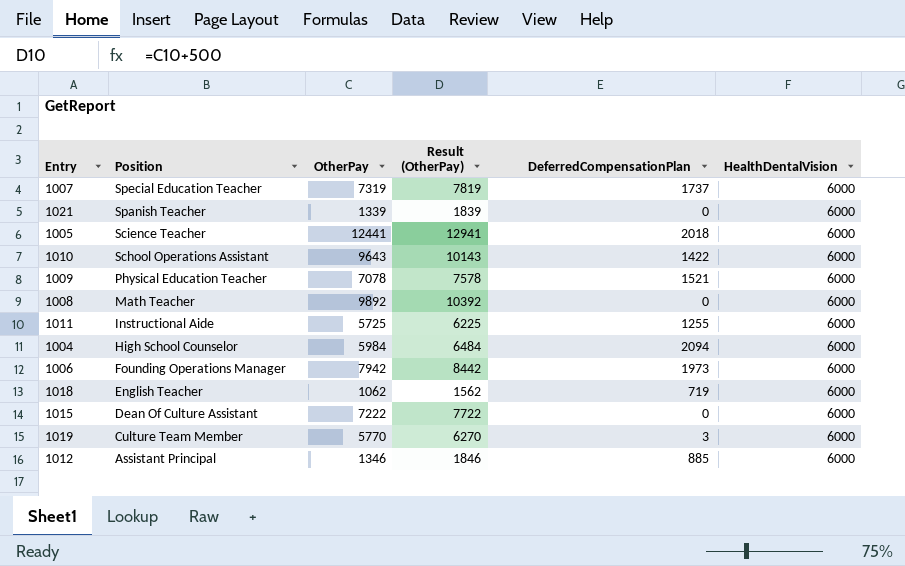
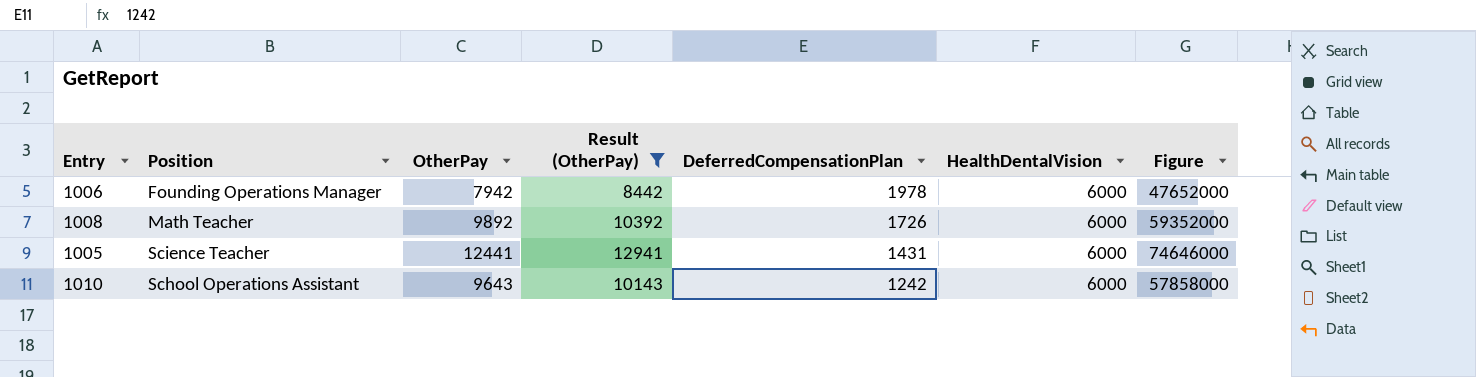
filter: none -> Result (OtherPay) >= 8442
row order: Position descending -> DeferredCompensationPlan descending
column Figure | formula: none -> [OtherPay] * [HealthDentalVision]
1006 | DeferredCompensationPlan: 1973 -> 1978
1008 | DeferredCompensationPlan: 0 -> 1726
1005 | DeferredCompensationPlan: 2018 -> 1431
1010 | DeferredCompensationPlan: 1422 -> 1242

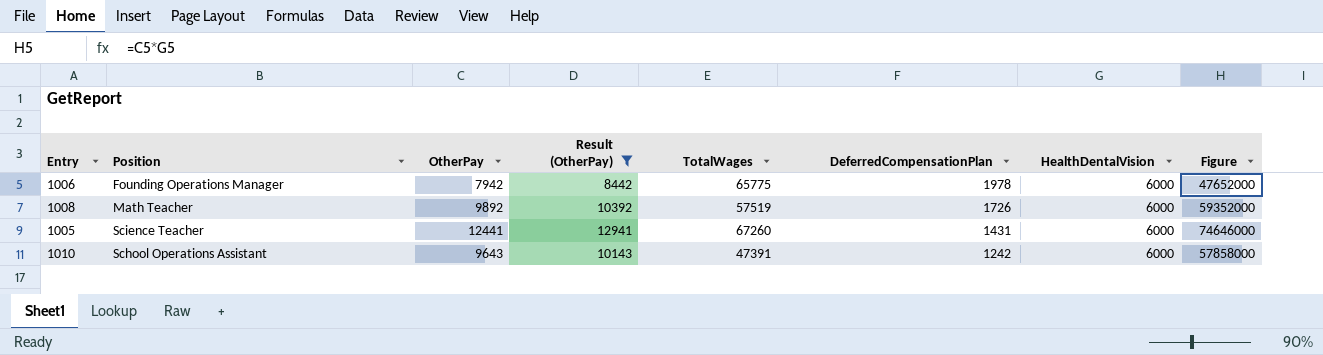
column TotalWages | position: none -> 5

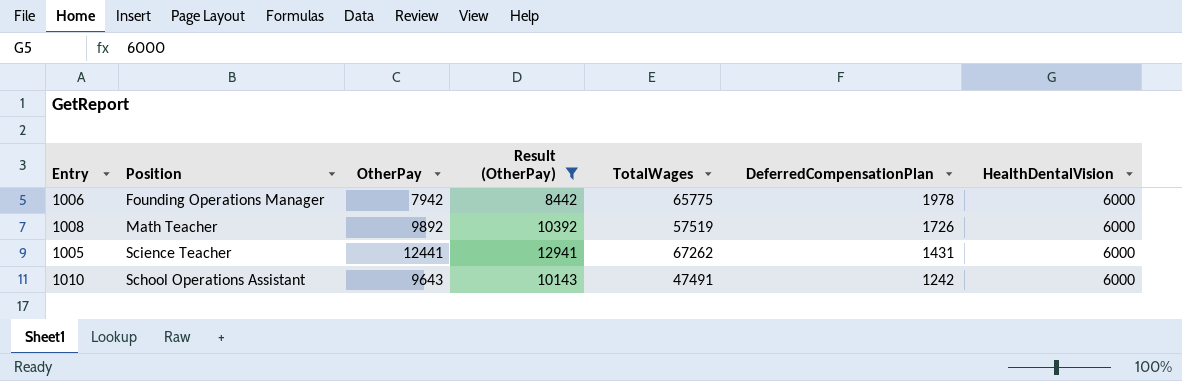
column Figure | formula: [OtherPay] * [HealthDentalVision] -> none
1005 | TotalWages: 67260 -> 67262
1010 | TotalWages: 47391 -> 47491

